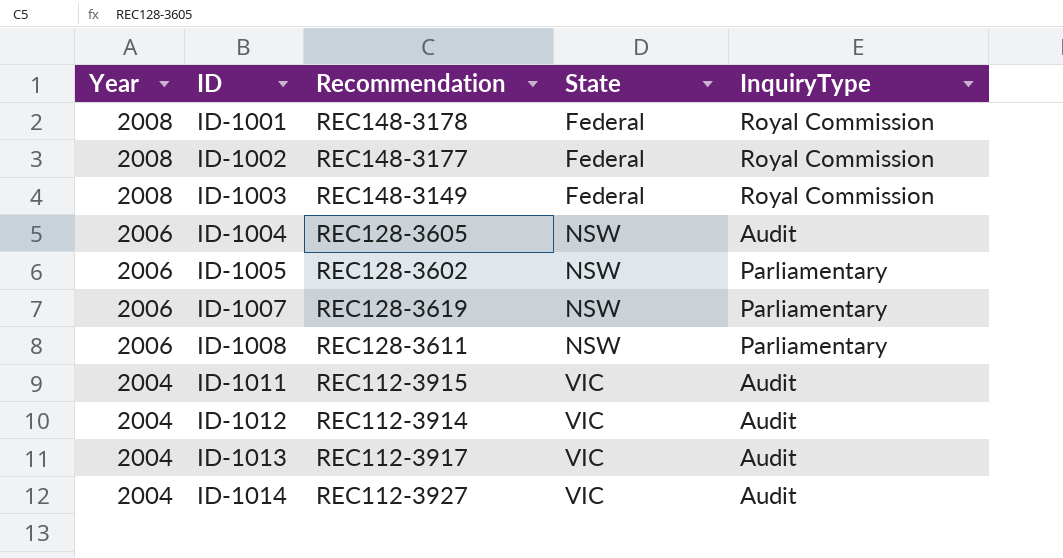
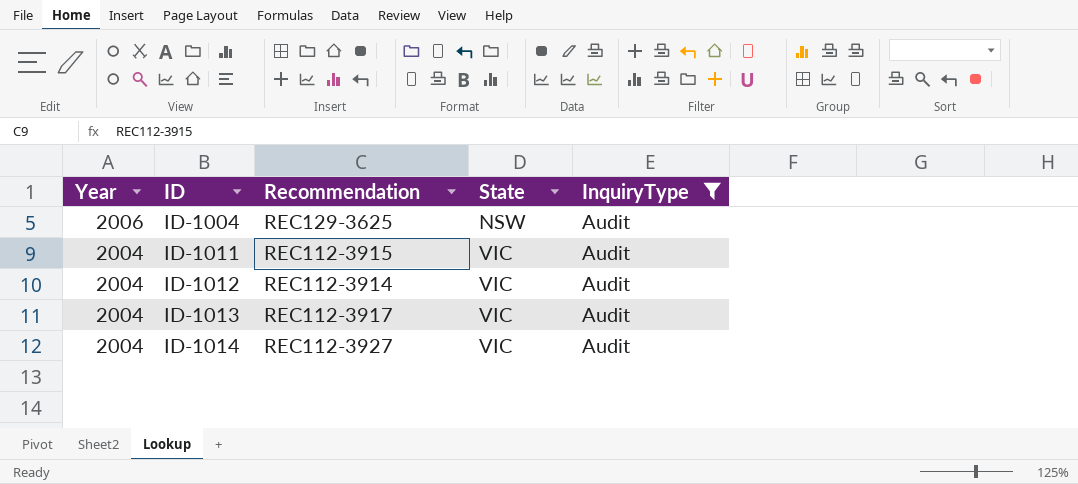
filter: none -> InquiryType = Audit
ID-1004 | Recommendation: REC128-3605 -> REC129-3625

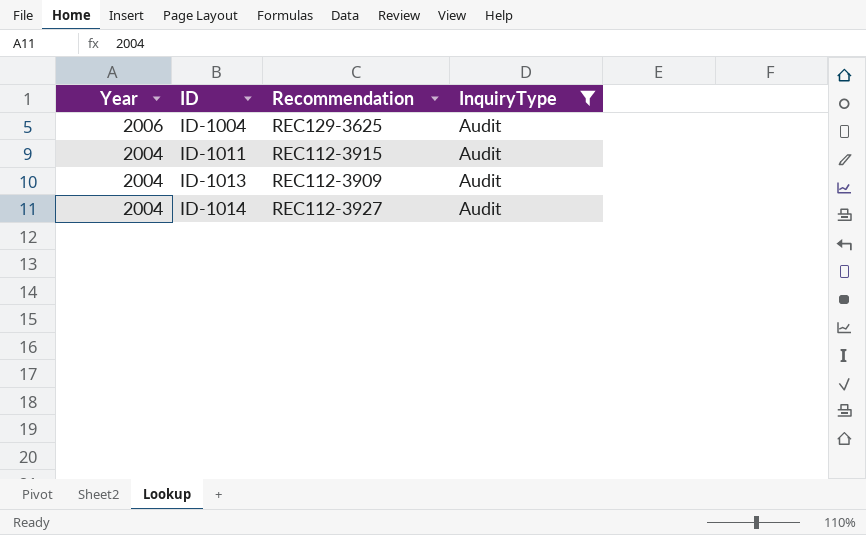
column State | position: 4 -> none
row ID-1012: 2004 | REC112-3914 | VIC | Audit -> none
ID-1013 | Recommendation: REC112-3917 -> REC112-3909

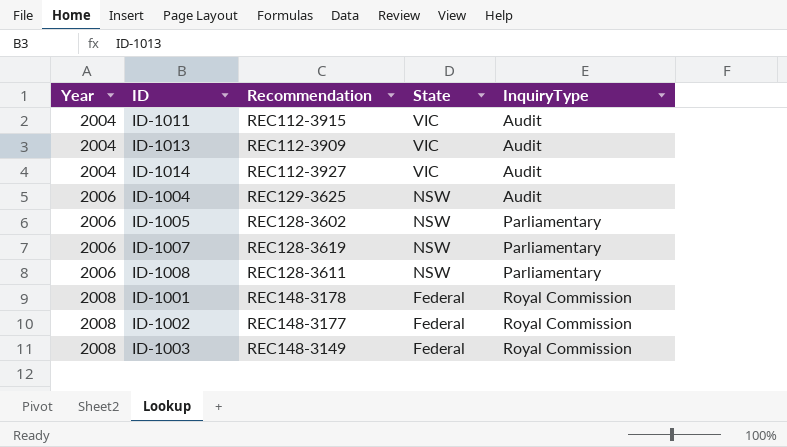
filter: InquiryType = Audit -> none
row order: Year descending -> Year ascending
column State | position: none -> 4

